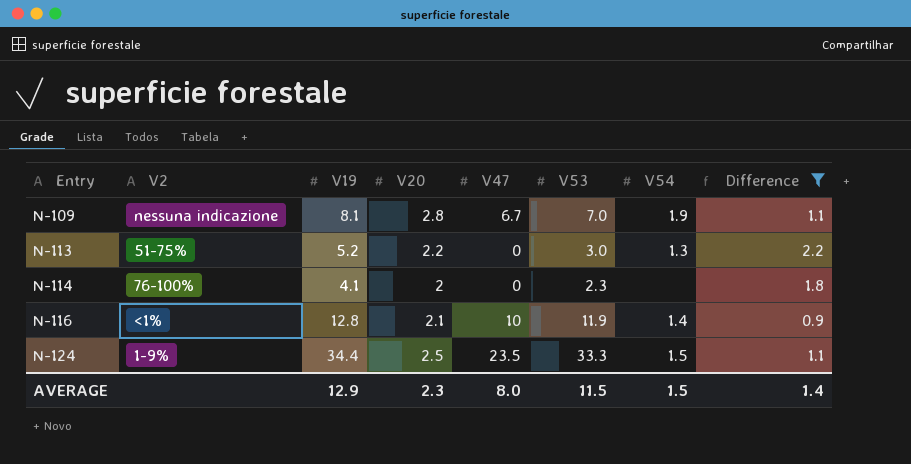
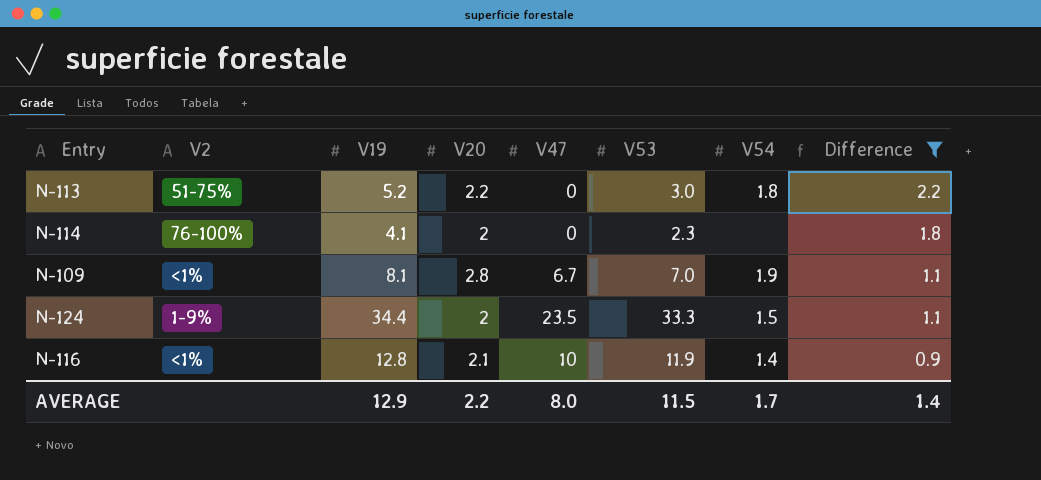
row order: Entry ascending -> Difference descending
N-113 | V54: 1.3 -> 1.8
N-109 | V2: nessuna indicazione -> <1%
N-124 | V20: 2.5 -> 2
AVERAGE | V20: 2.3 -> 2.2
AVERAGE | V54: 1.5 -> 1.7

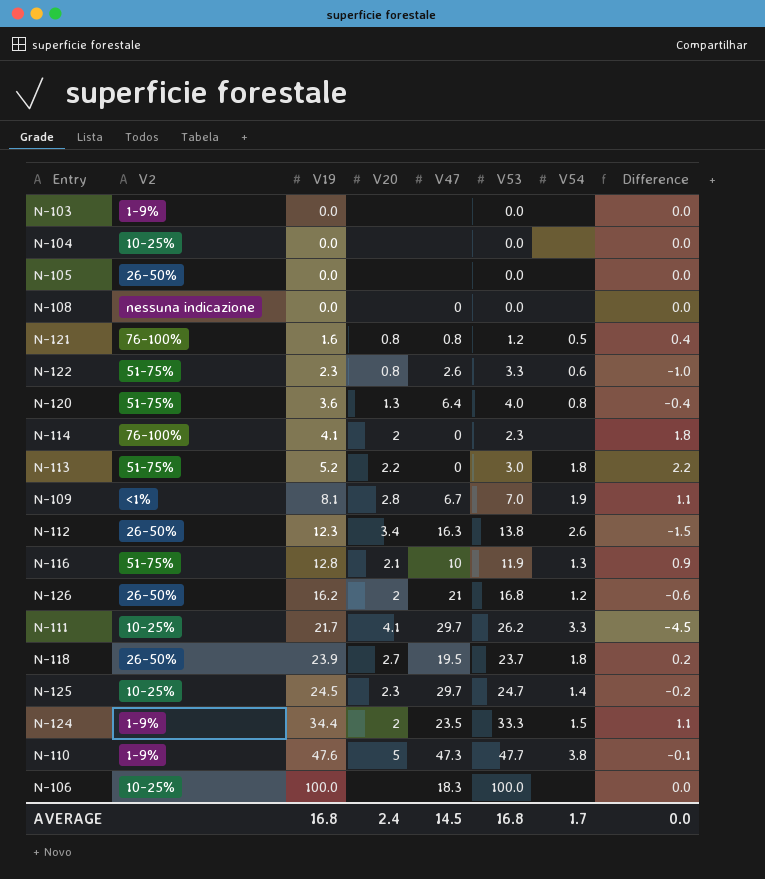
filter: Difference >= 0.9 -> none
row order: Difference descending -> V19 ascending
N-116 | V2: <1% -> 51-75%
N-116 | V54: 1.4 -> 1.3
AVERAGE | V19: 12.9 -> 16.8
AVERAGE | V20: 2.2 -> 2.4
AVERAGE | V47: 8.0 -> 14.5
AVERAGE | V53: 11.5 -> 16.8
AVERAGE | Difference: 1.4 -> 0.0

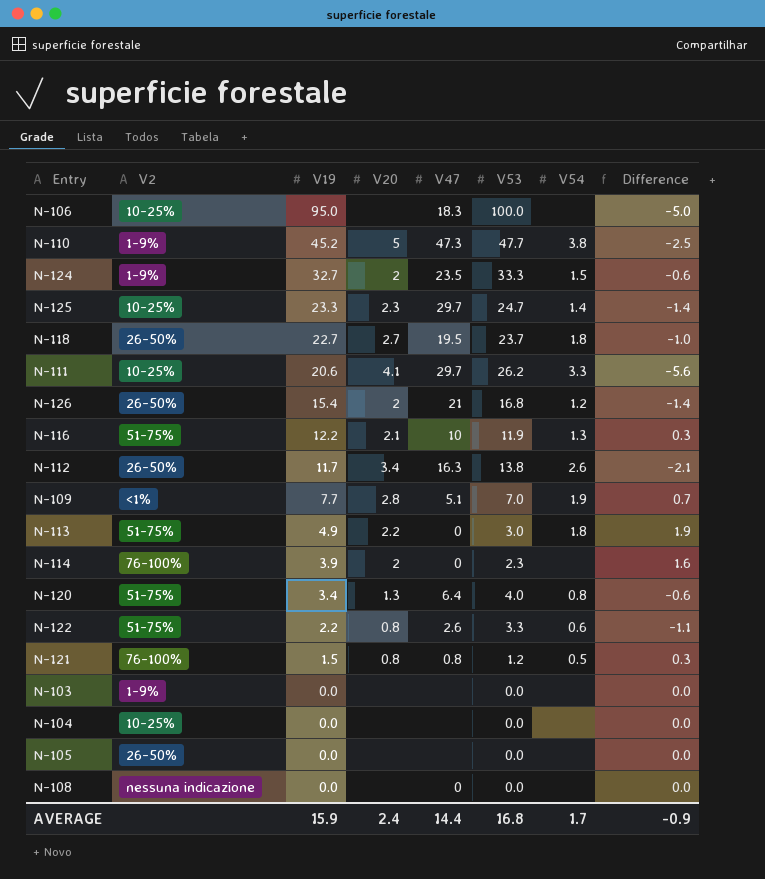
row order: V19 ascending -> V19 descending
N-106 | V19: 100.0 -> 95.0
N-106 | Difference: 0.0 -> -5.0
N-110 | V19: 47.6 -> 45.2
N-110 | Difference: -0.1 -> -2.5
N-124 | V19: 34.4 -> 32.7
N-124 | Difference: 1.1 -> -0.6
N-125 | V19: 24.5 -> 23.3
N-125 | Difference: -0.2 -> -1.4
N-118 | V19: 23.9 -> 22.7
N-118 | Difference: 0.2 -> -1.0
N-111 | V19: 21.7 -> 20.6
N-111 | Difference: -4.5 -> -5.6
N-126 | V19: 16.2 -> 15.4
N-126 | Difference: -0.6 -> -1.4
N-116 | V19: 12.8 -> 12.2
N-116 | Difference: 0.9 -> 0.3
N-112 | V19: 12.3 -> 11.7
N-112 | Difference: -1.5 -> -2.1
N-109 | V19: 8.1 -> 7.7
N-109 | V47: 6.7 -> 5.1
N-109 | Difference: 1.1 -> 0.7
N-113 | V19: 5.2 -> 4.9
N-113 | Difference: 2.2 -> 1.9
N-114 | V19: 4.1 -> 3.9
N-114 | Difference: 1.8 -> 1.6
N-120 | V19: 3.6 -> 3.4
N-120 | Difference: -0.4 -> -0.6
N-122 | V19: 2.3 -> 2.2
N-122 | Difference: -1.0 -> -1.1
N-121 | V19: 1.6 -> 1.5
N-121 | Difference: 0.4 -> 0.3
AVERAGE | V19: 16.8 -> 15.9
AVERAGE | V47: 14.5 -> 14.4
AVERAGE | Difference: 0.0 -> -0.9

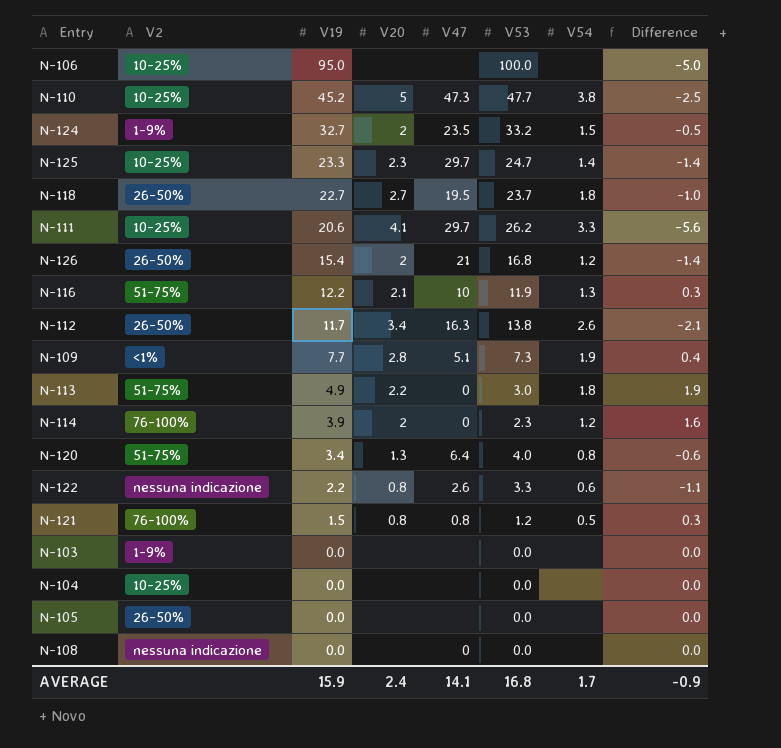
N-106 | V47: 18.3 -> none
N-110 | V2: 1-9% -> 10-25%
N-124 | V53: 33.3 -> 33.2
N-124 | Difference: -0.6 -> -0.5
N-109 | V53: 7.0 -> 7.3
N-109 | Difference: 0.7 -> 0.4
N-114 | V54: none -> 1.2
N-122 | V2: 51-75% -> nessuna indicazione
AVERAGE | V47: 14.4 -> 14.1

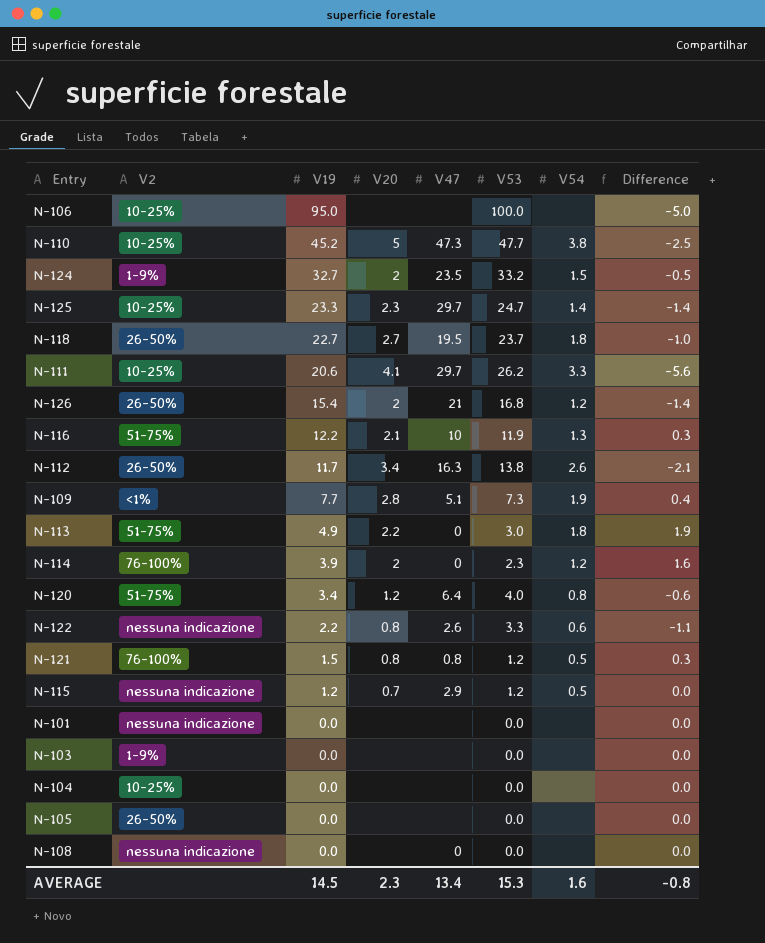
N-120 | V20: 1.3 -> 1.2
row N-115: none -> nessuna indicazione | 1.2 | 0.7 | 2.9 | 1.2 | 0.5 | 0.0
row N-101: none -> nessuna indicazione | 0.0 | none | none | 0.0 | none | 0.0
AVERAGE | V19: 15.9 -> 14.5
AVERAGE | V20: 2.4 -> 2.3
AVERAGE | V47: 14.1 -> 13.4
AVERAGE | V53: 16.8 -> 15.3
AVERAGE | V54: 1.7 -> 1.6
AVERAGE | Difference: -0.9 -> -0.8

